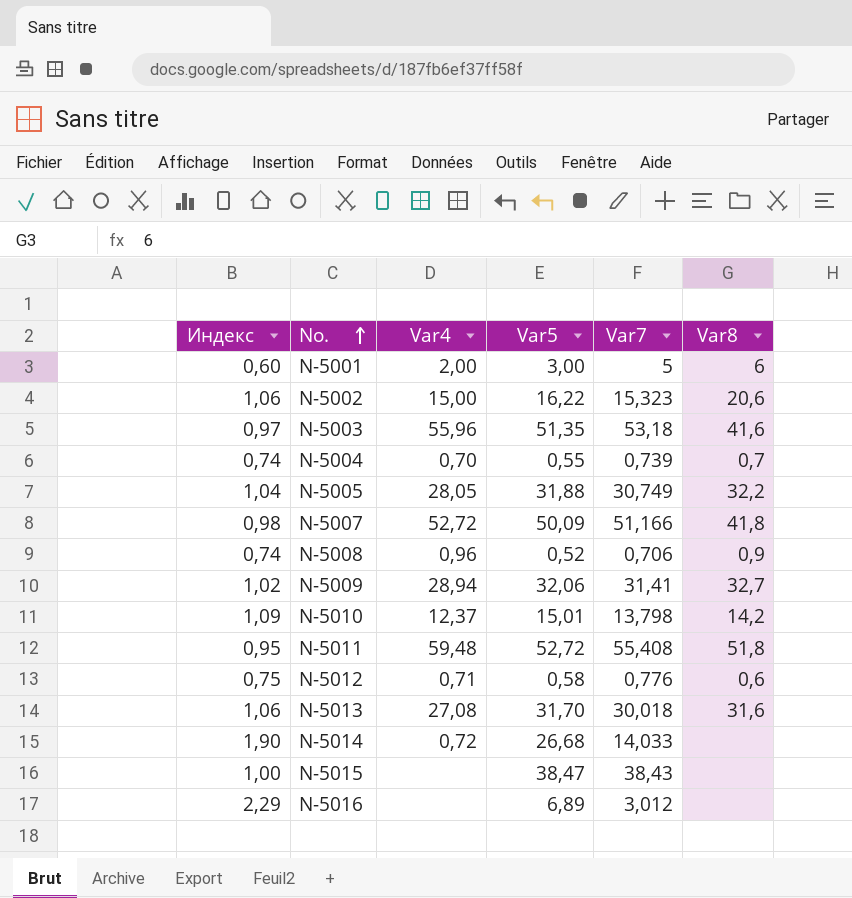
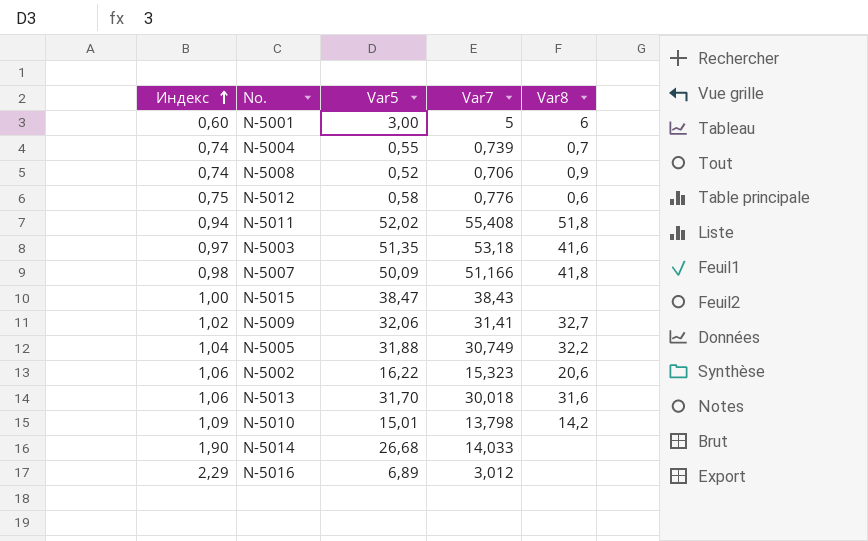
row order: No. ascending -> Индекс ascending
column Var4 | position: 3 -> none
N-5011 | Индекс: 0,95 -> 0,94
N-5011 | Var5: 52,72 -> 52,02

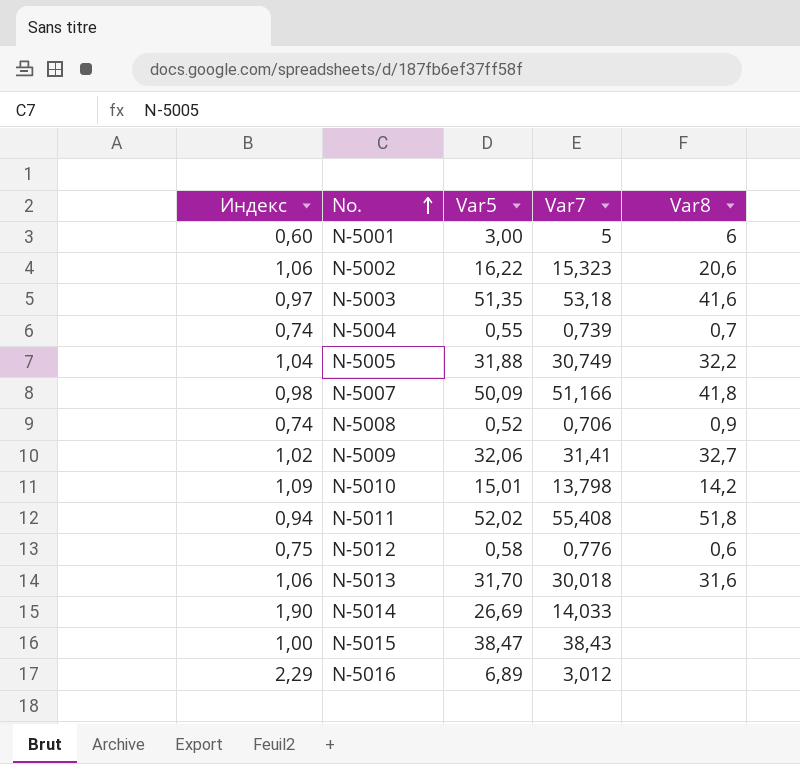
row order: Индекс ascending -> No. ascending
N-5014 | Var5: 26,68 -> 26,69

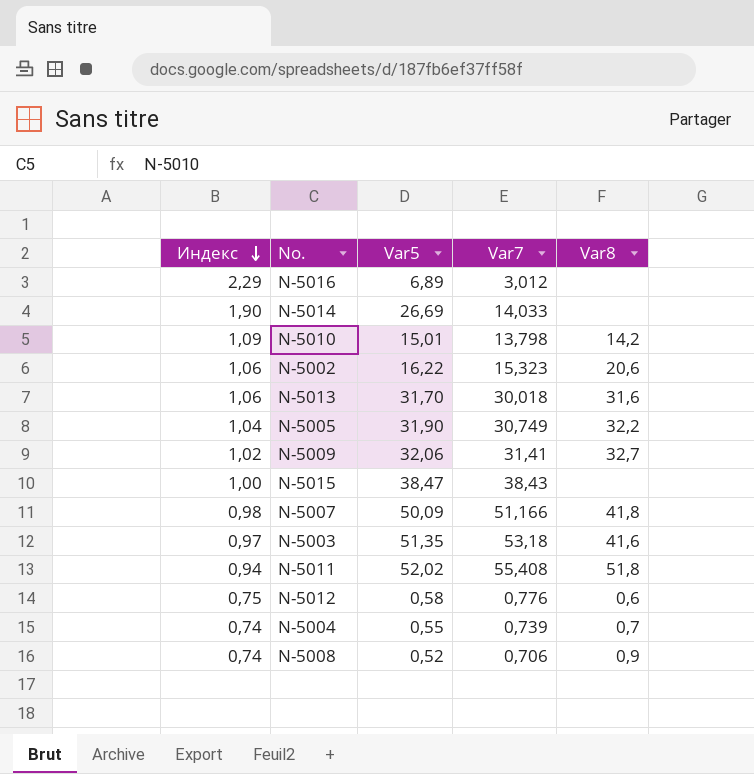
row order: No. ascending -> Индекс descending
row N-5001: 0,60 | 3,00 | 5 | 6 -> none
N-5005 | Var5: 31,88 -> 31,90

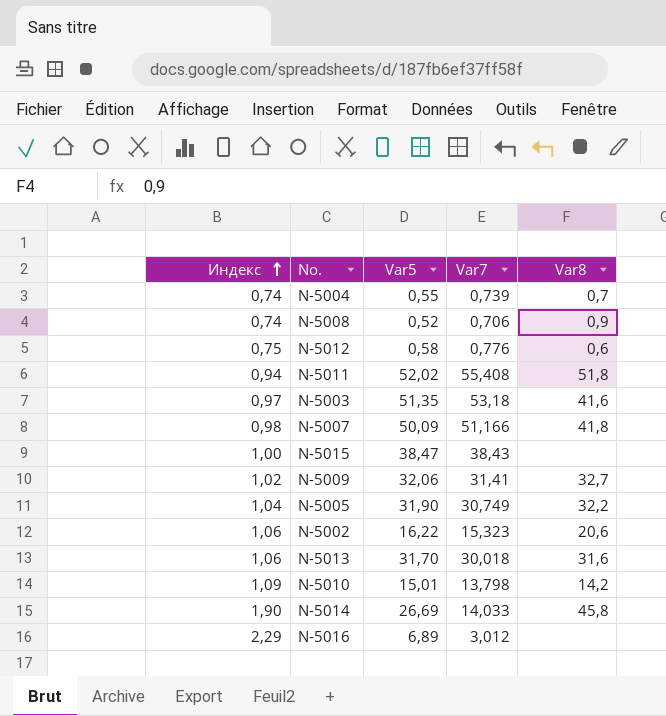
row order: Индекс descending -> Индекс ascending
N-5014 | Var8: none -> 45,8

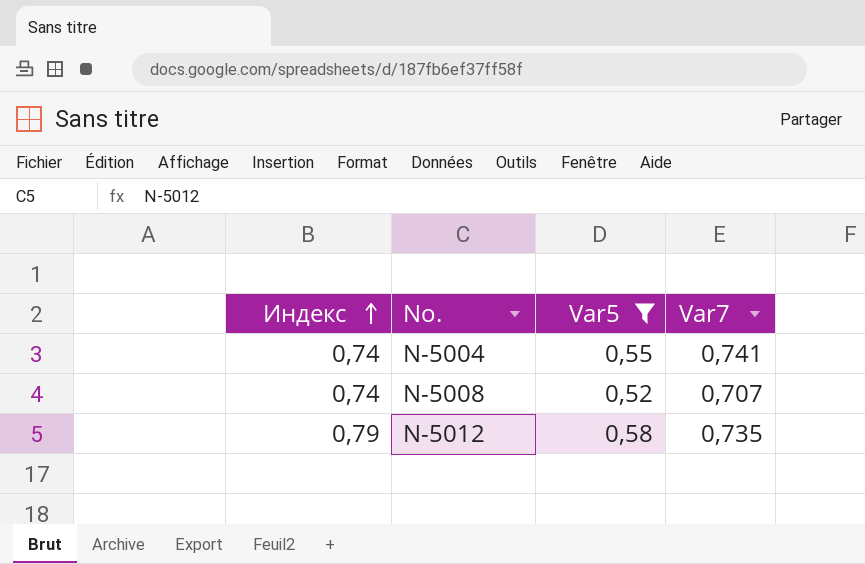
filter: none -> Var5 <= 0,58
column Var8 | position: 5 -> none
N-5004 | Var7: 0,739 -> 0,741
N-5008 | Var7: 0,706 -> 0,707
N-5012 | Индекс: 0,75 -> 0,79
N-5012 | Var7: 0,776 -> 0,735

